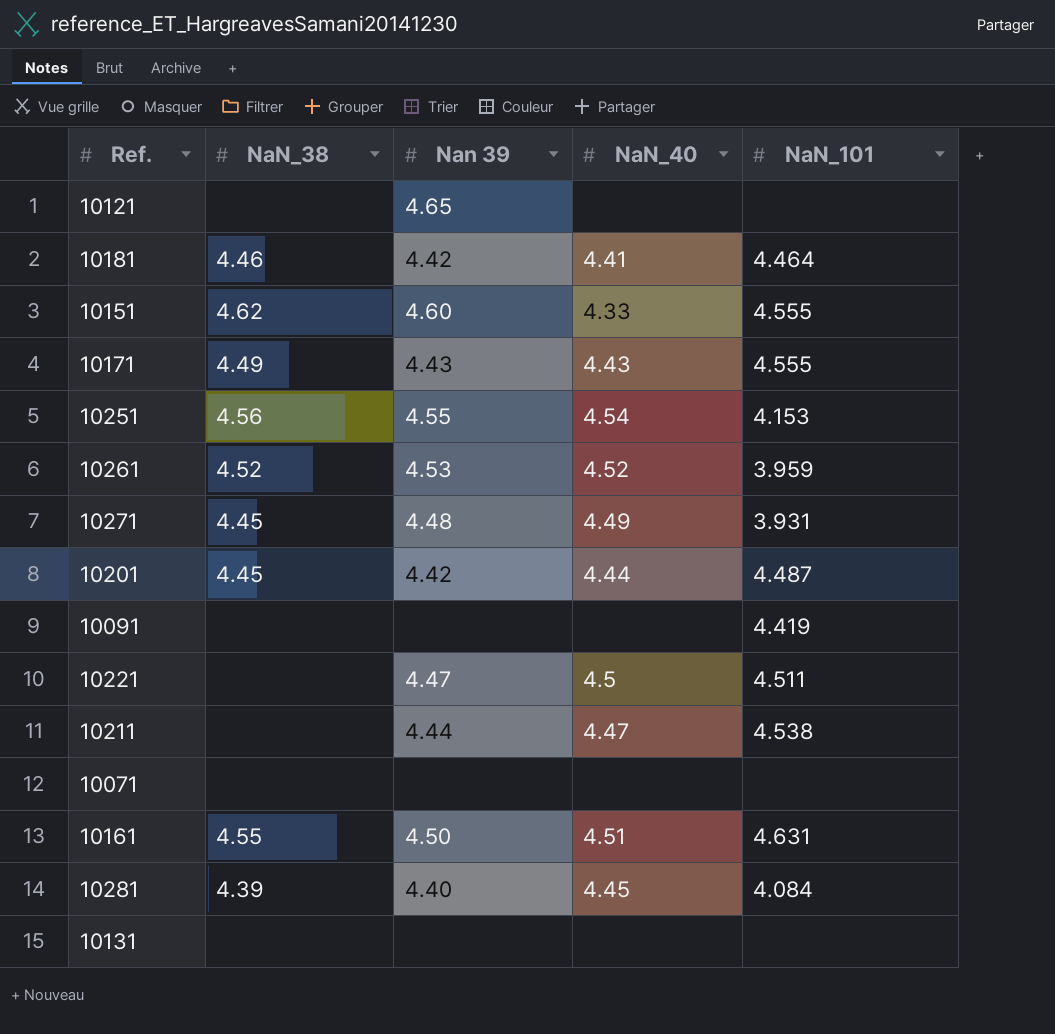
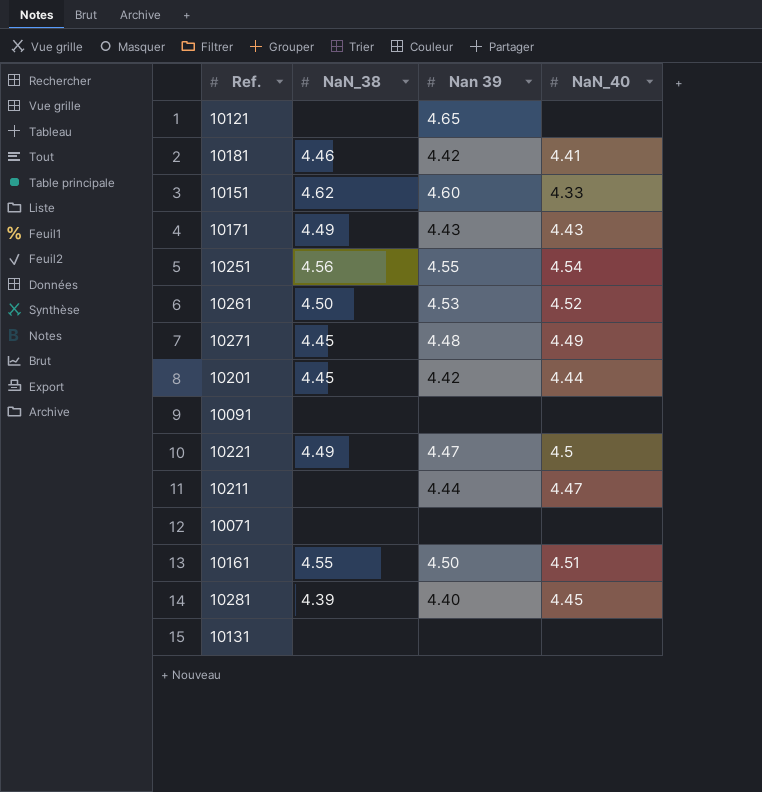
column NaN_101 | position: 5 -> none
10261 | NaN_38: 4.52 -> 4.50
10221 | NaN_38: none -> 4.49

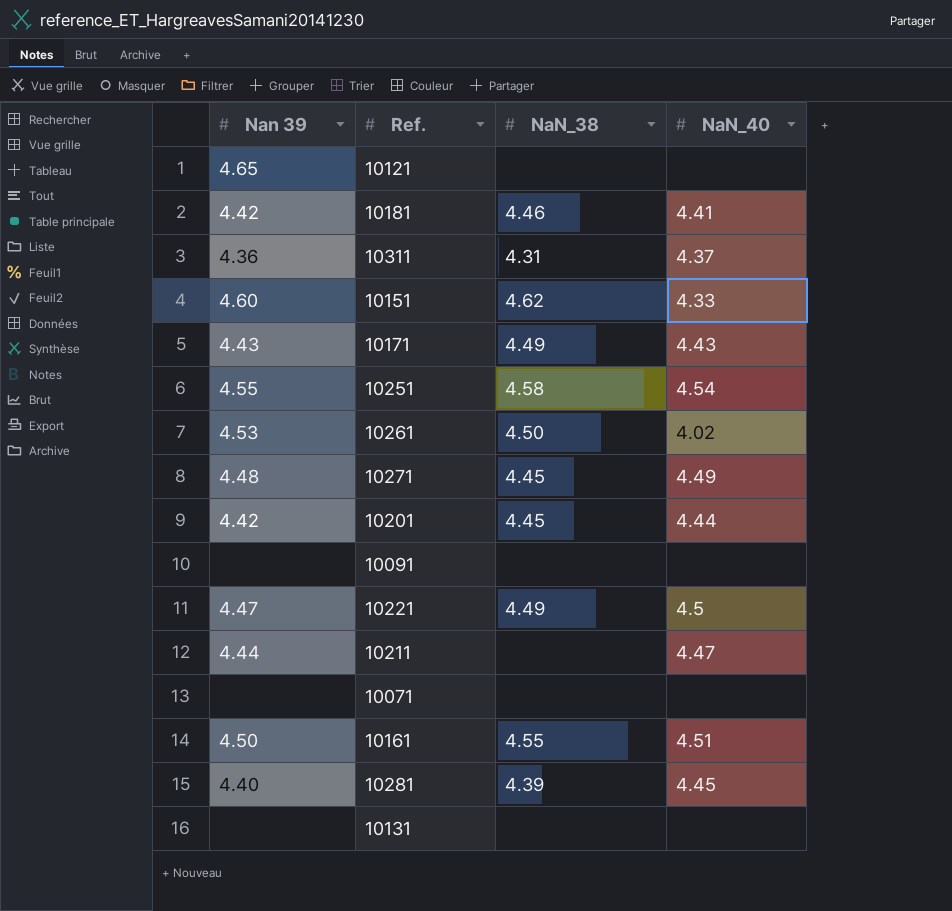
column Nan 39 | position: 3 -> 1
row 10311: none -> 4.36 | 4.31 | 4.37
10251 | NaN_38: 4.56 -> 4.58
10261 | NaN_40: 4.52 -> 4.02

